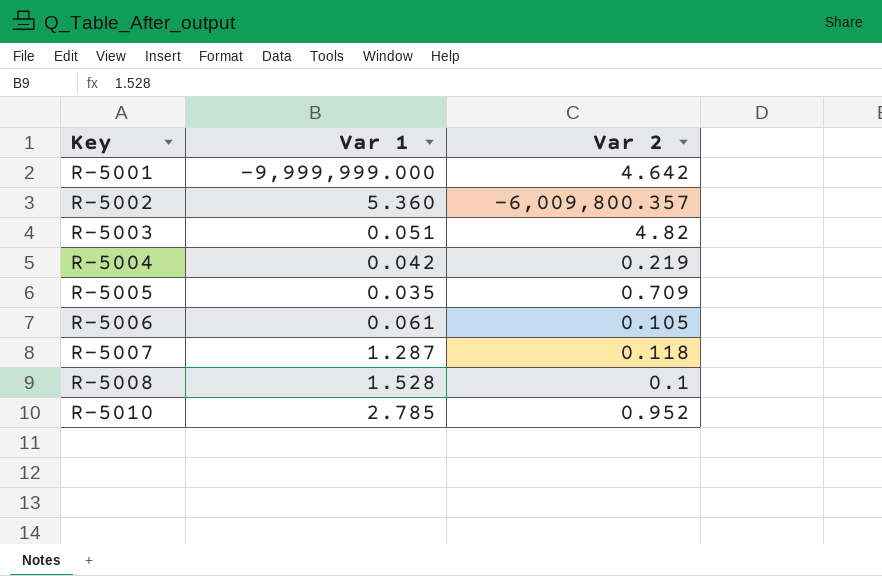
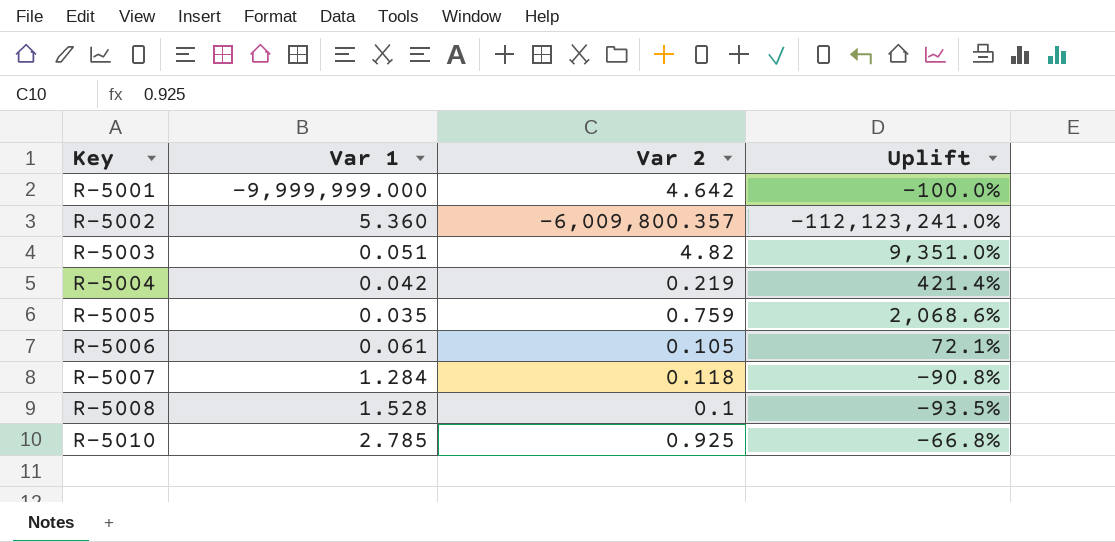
column Uplift | formula: none -> ([Var 2] - [Var 1]) / [Var 1]
R-5005 | Var 2: 0.709 -> 0.759
R-5007 | Var 1: 1.287 -> 1.284
R-5010 | Var 2: 0.952 -> 0.925

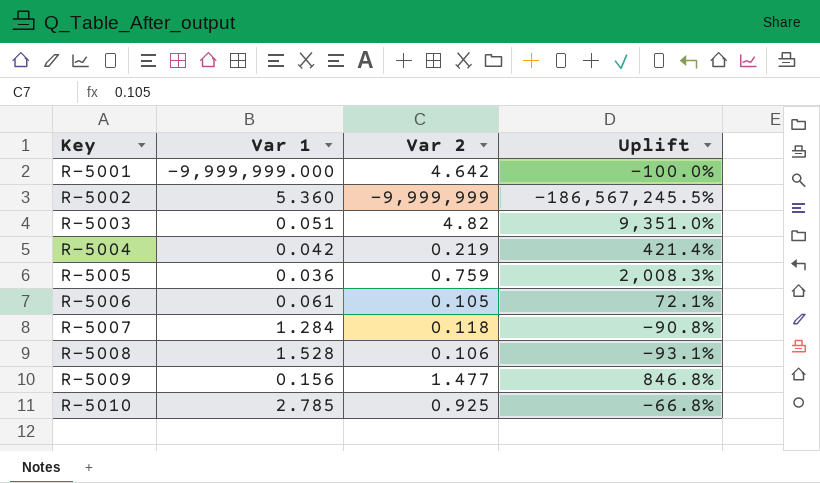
R-5002 | Var 2: -6,009,800.357 -> -9,999,999
R-5002 | Uplift: -112,123,241.0% -> -186,567,245.5%
R-5005 | Var 1: 0.035 -> 0.036
R-5005 | Uplift: 2,068.6% -> 2,008.3%
R-5008 | Var 2: 0.1 -> 0.106
R-5008 | Uplift: -93.5% -> -93.1%
row R-5009: none -> 0.156 | 1.477 | 846.8%

